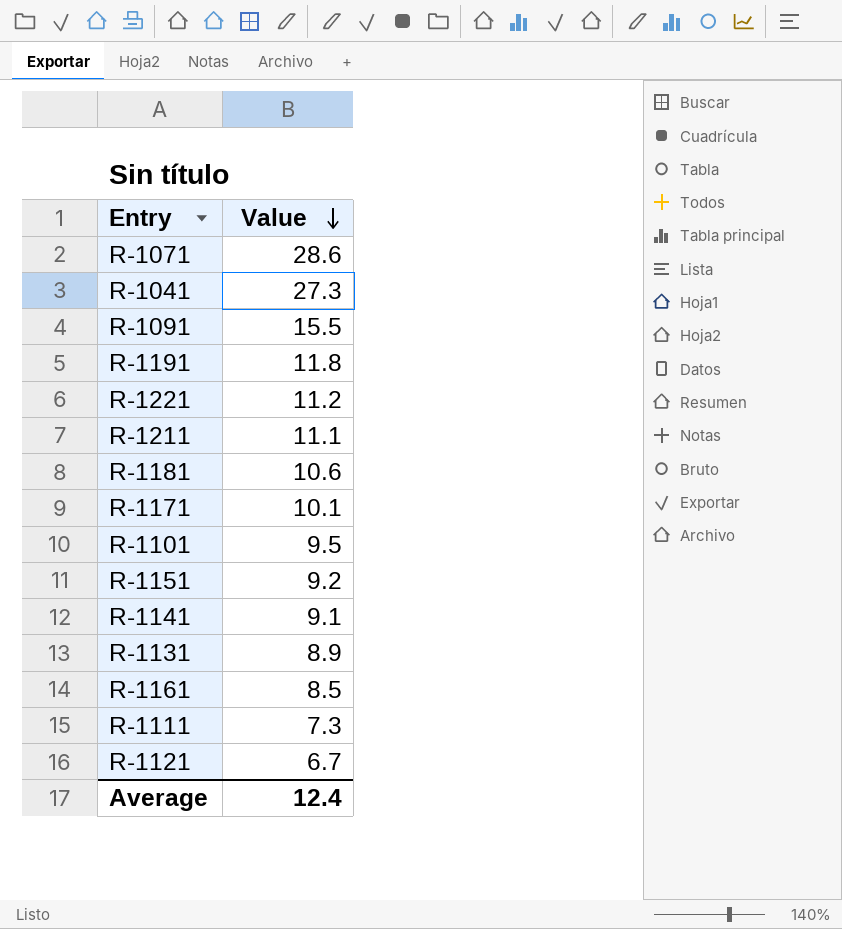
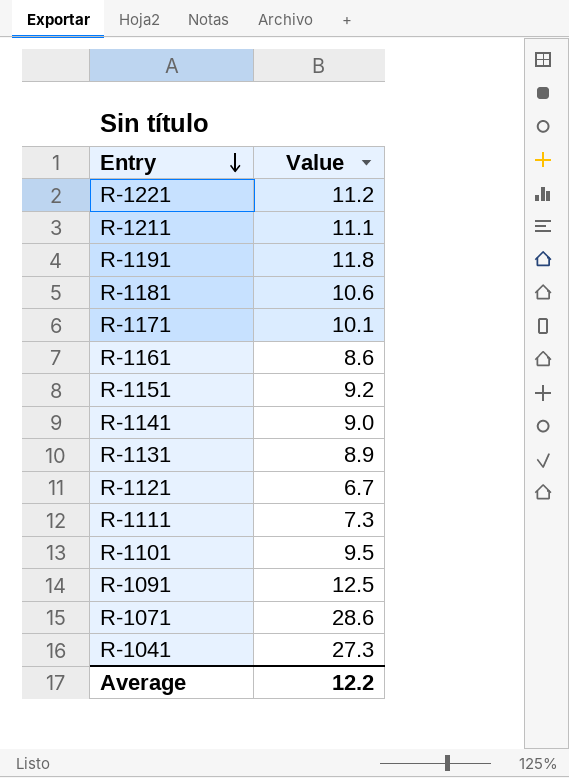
row order: Value descending -> Entry descending
R-1161 | Value: 8.5 -> 8.6
R-1141 | Value: 9.1 -> 9.0
R-1091 | Value: 15.5 -> 12.5
Average | Value: 12.4 -> 12.2

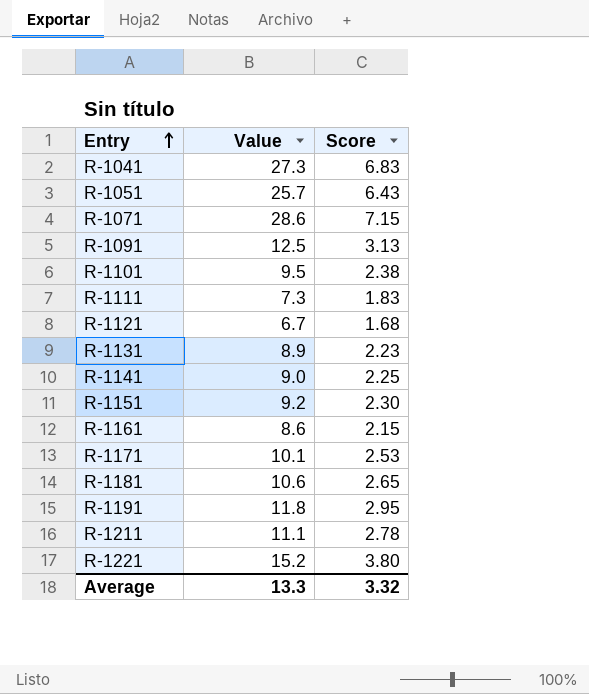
row order: Entry descending -> Entry ascending
column Score | formula: none -> [Value] * 0.25
row R-1051: none -> 25.7 | 6.43
R-1221 | Value: 11.2 -> 15.2
Average | Value: 12.2 -> 13.3

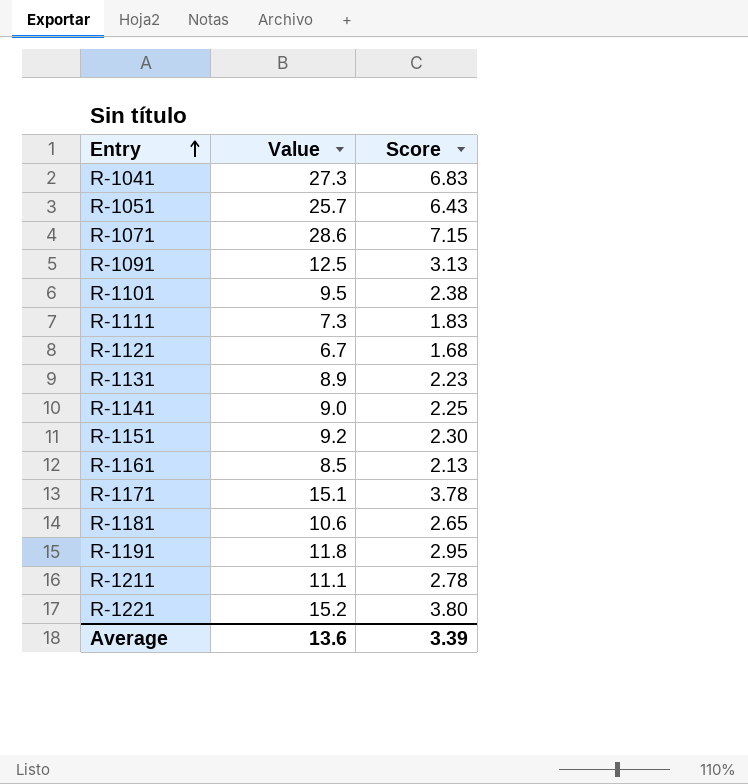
R-1161 | Value: 8.6 -> 8.5
R-1161 | Score: 2.15 -> 2.13
R-1171 | Value: 10.1 -> 15.1
R-1171 | Score: 2.53 -> 3.78
Average | Value: 13.3 -> 13.6
Average | Score: 3.32 -> 3.39

